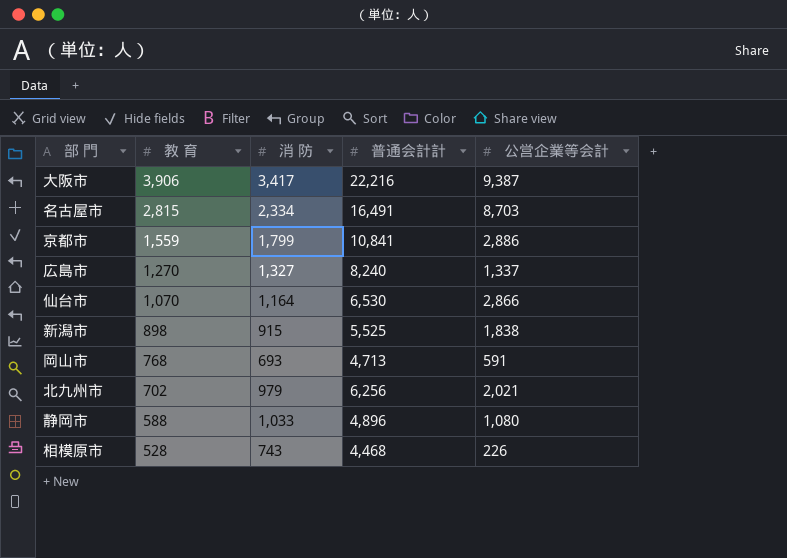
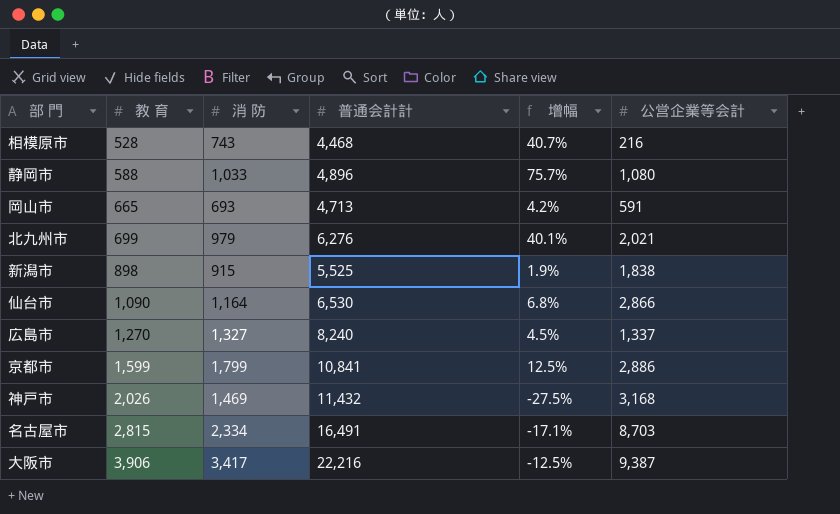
row order: 教 育 descending -> 教 育 ascending
column 增幅 | formula: none -> ([消 防] - [教 育]) / [教 育]
相模原市 | 公営企業等会計: 226 -> 216
岡山市 | 教 育: 768 -> 665
北九州市 | 教 育: 702 -> 699
北九州市 | 普通会計計: 6,256 -> 6,276
仙台市 | 教 育: 1,070 -> 1,090
京都市 | 教 育: 1,559 -> 1,599
row 神戸市: none -> 2,026 | 1,469 | 11,432 | -27.5% | 3,168

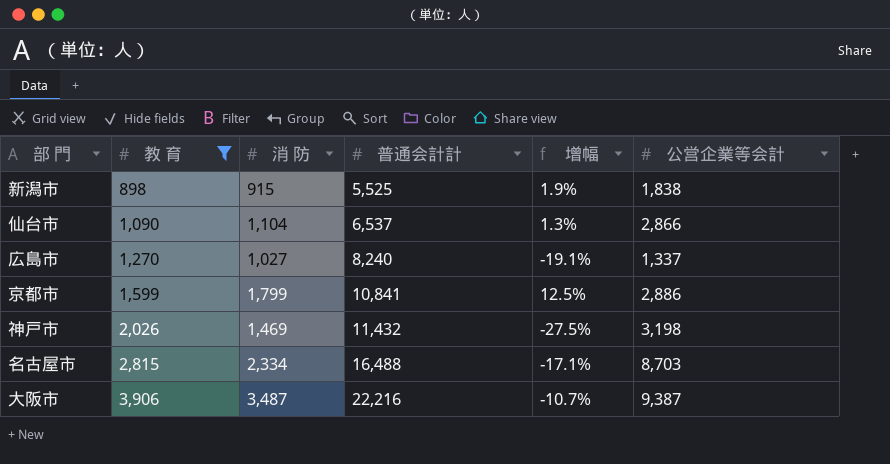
filter: none -> 教 育 >= 898
仙台市 | 消 防: 1,164 -> 1,104
仙台市 | 普通会計計: 6,530 -> 6,537
仙台市 | 增幅: 6.8% -> 1.3%
広島市 | 消 防: 1,327 -> 1,027
広島市 | 增幅: 4.5% -> -19.1%
神戸市 | 公営企業等会計: 3,168 -> 3,198
名古屋市 | 普通会計計: 16,491 -> 16,488
大阪市 | 消 防: 3,417 -> 3,487
大阪市 | 增幅: -12.5% -> -10.7%

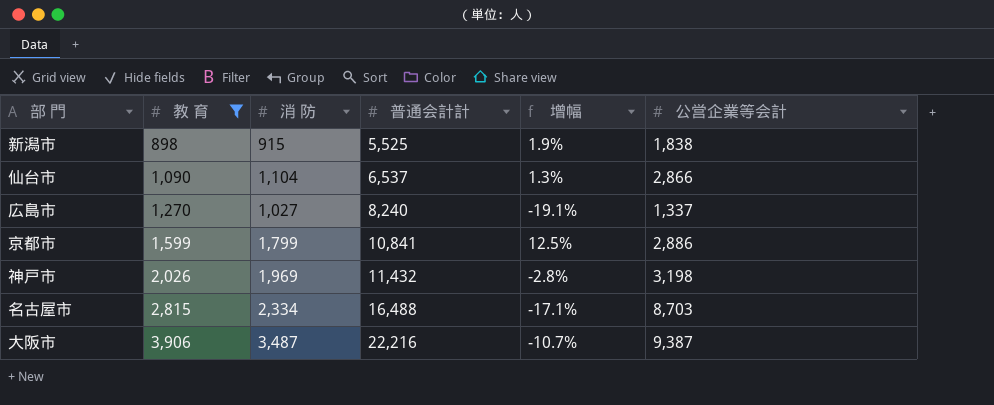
神戸市 | 消 防: 1,469 -> 1,969
神戸市 | 增幅: -27.5% -> -2.8%

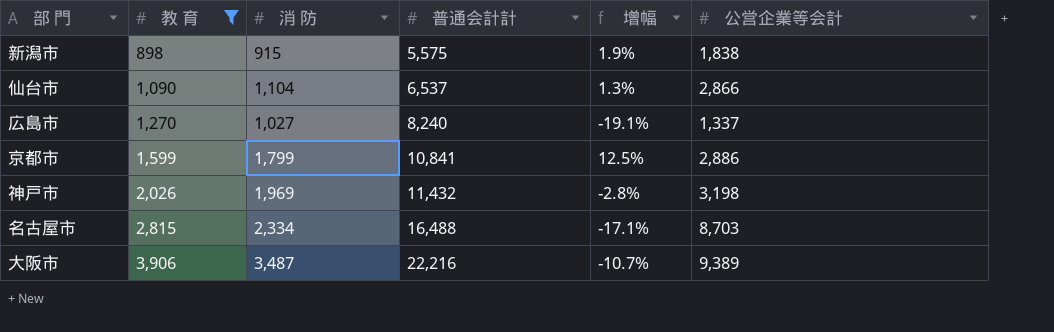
新潟市 | 普通会計計: 5,525 -> 5,575
大阪市 | 公営企業等会計: 9,387 -> 9,389

